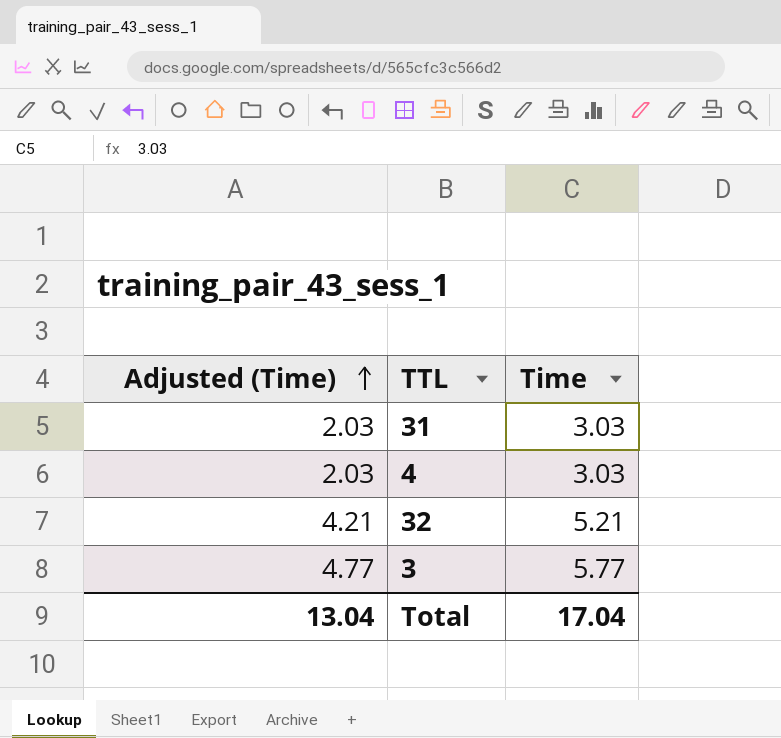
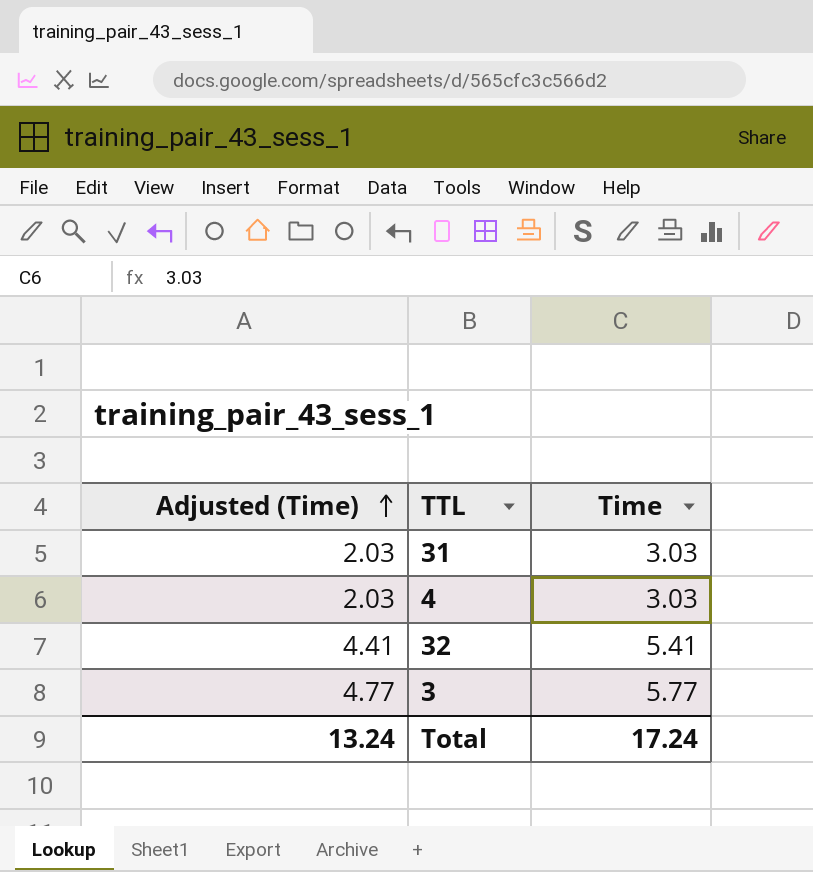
32 | Adjusted (Time): 4.21 -> 4.41
32 | Time: 5.21 -> 5.41
Total | Adjusted (Time): 13.04 -> 13.24
Total | Time: 17.04 -> 17.24

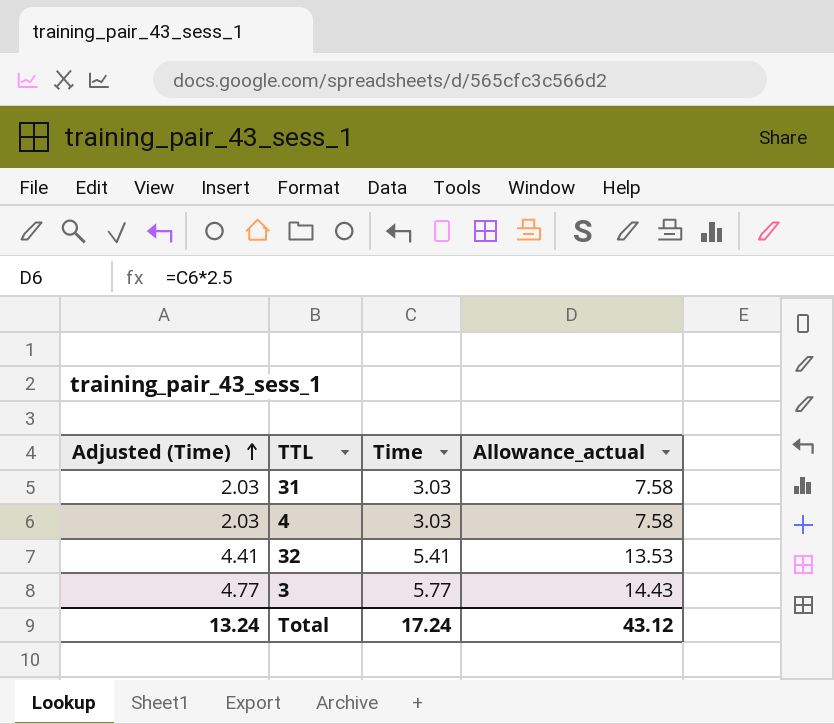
column Allowance_actual | formula: none -> [Time] * 2.5

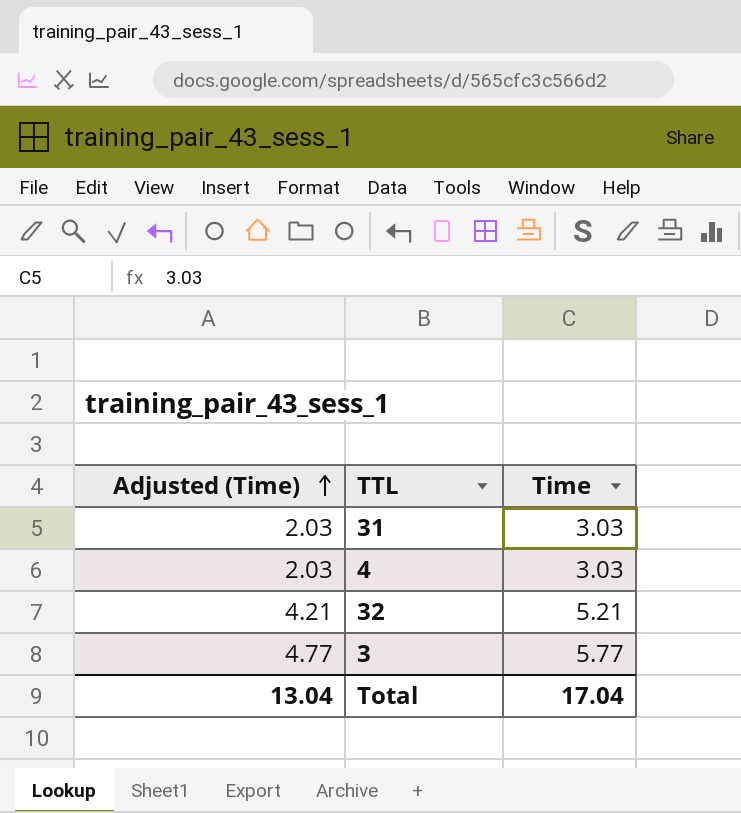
column Allowance_actual | formula: [Time] * 2.5 -> none
32 | Adjusted (Time): 4.41 -> 4.21
32 | Time: 5.41 -> 5.21
Total | Adjusted (Time): 13.24 -> 13.04
Total | Time: 17.24 -> 17.04

